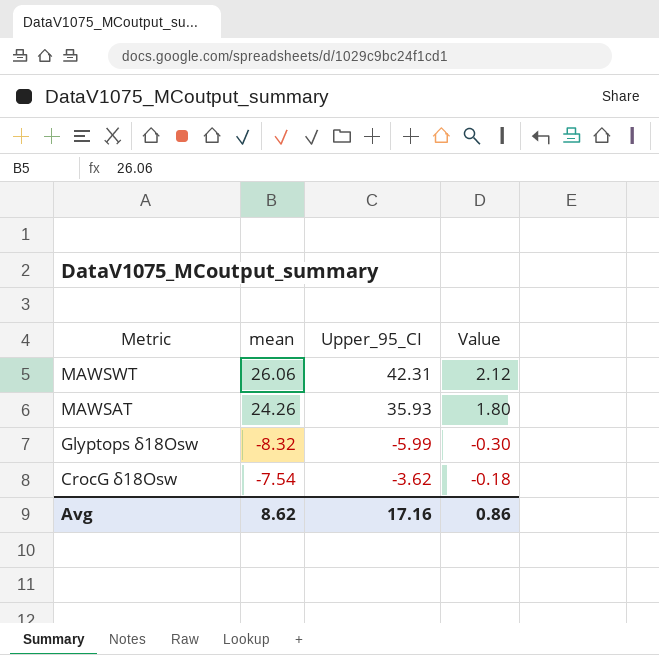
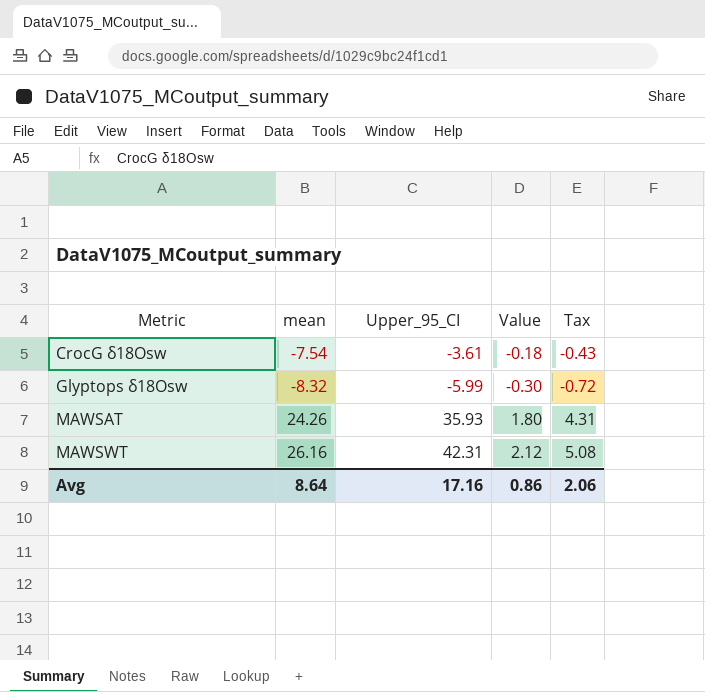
row order: Metric descending -> Metric ascending
column Tax | formula: none -> [Upper_95_CI] * 0.12
CrocG δ18Osw | Upper_95_CI: -3.62 -> -3.61
MAWSWT | mean: 26.06 -> 26.16
Avg | mean: 8.62 -> 8.64

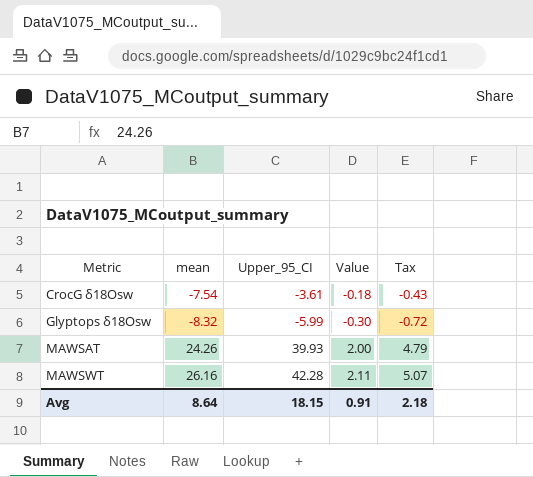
MAWSAT | Upper_95_CI: 35.93 -> 39.93
MAWSAT | Value: 1.80 -> 2.00
MAWSAT | Tax: 4.31 -> 4.79
MAWSWT | Upper_95_CI: 42.31 -> 42.28
MAWSWT | Value: 2.12 -> 2.11
MAWSWT | Tax: 5.08 -> 5.07
Avg | Upper_95_CI: 17.16 -> 18.15
Avg | Value: 0.86 -> 0.91
Avg | Tax: 2.06 -> 2.18

